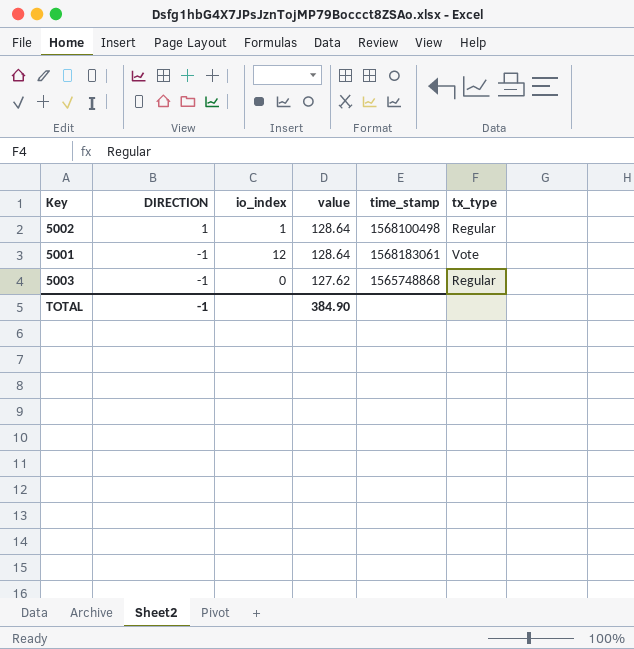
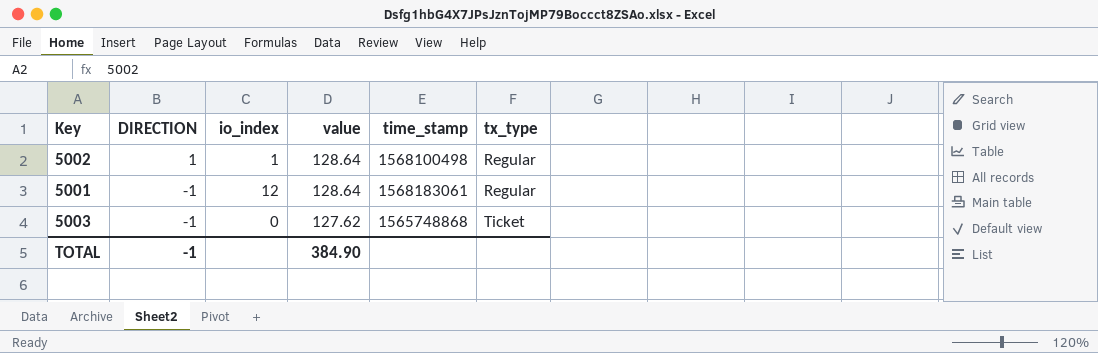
5001 | tx_type: Vote -> Regular
5003 | tx_type: Regular -> Ticket

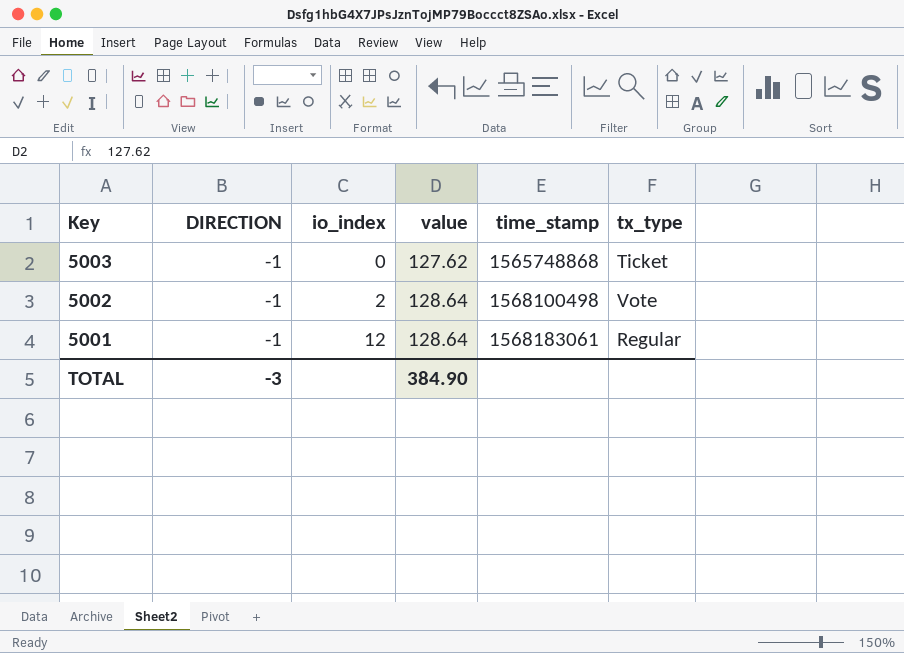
row order: DIRECTION descending -> Key descending
5002 | DIRECTION: 1 -> -1
5002 | io_index: 1 -> 2
5002 | tx_type: Regular -> Vote
TOTAL | DIRECTION: -1 -> -3

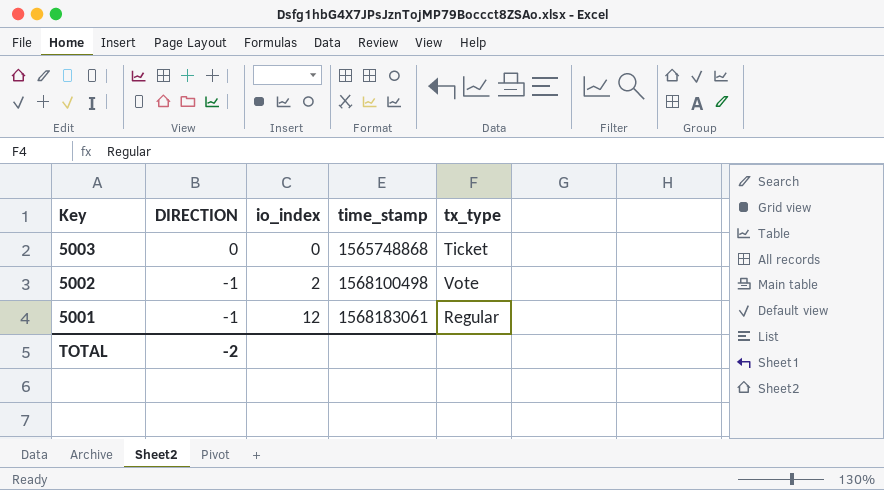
column value | position: 4 -> none
5003 | DIRECTION: -1 -> 0
TOTAL | DIRECTION: -3 -> -2

